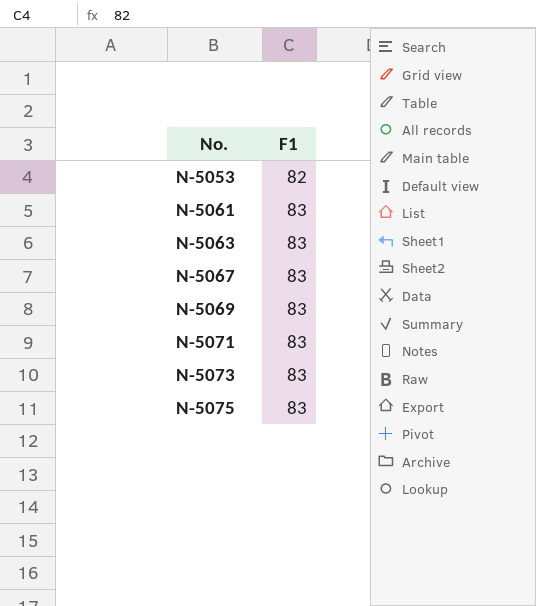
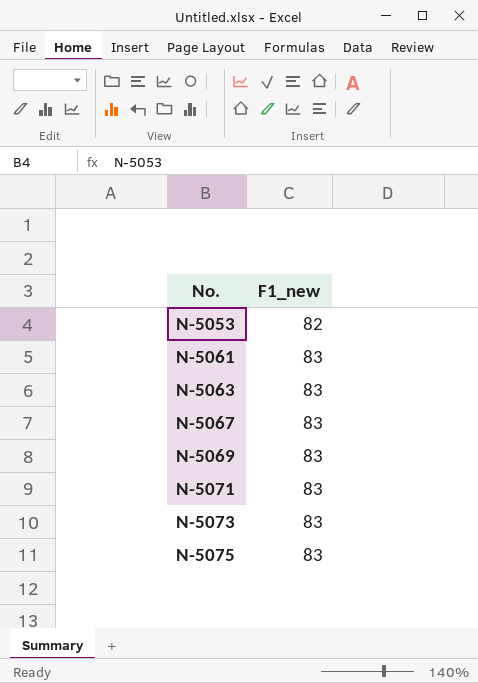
column name: F1 -> F1_new

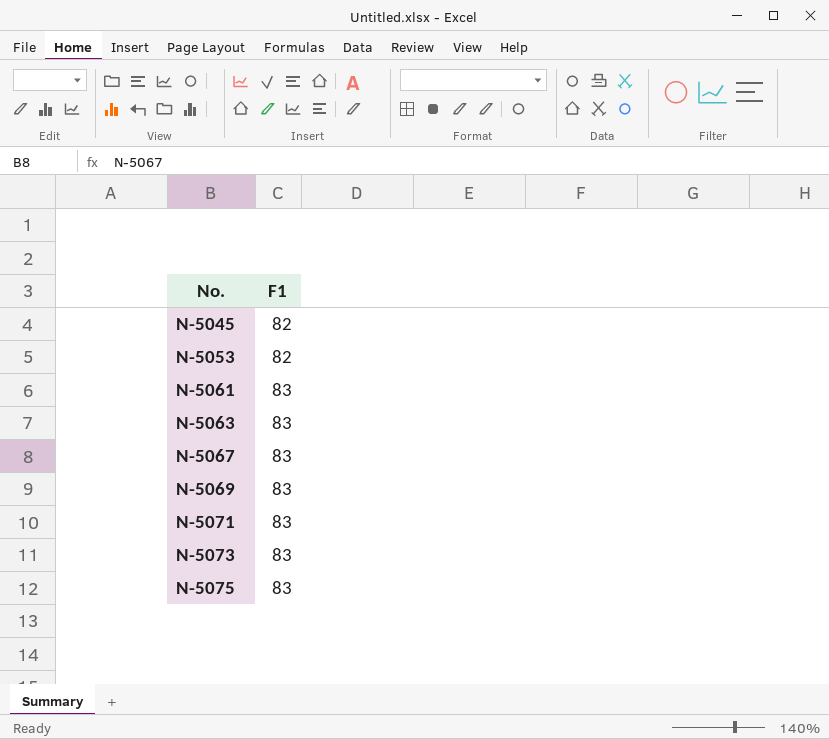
column name: F1_new -> F1
row N-5045: none -> 82

